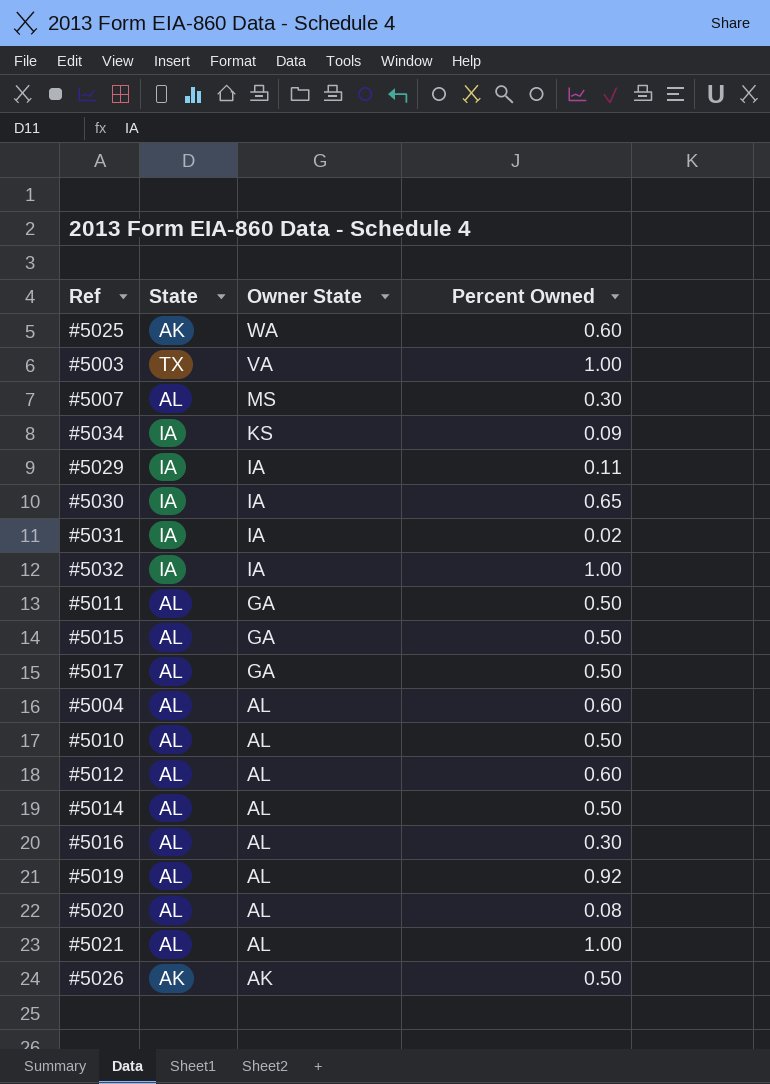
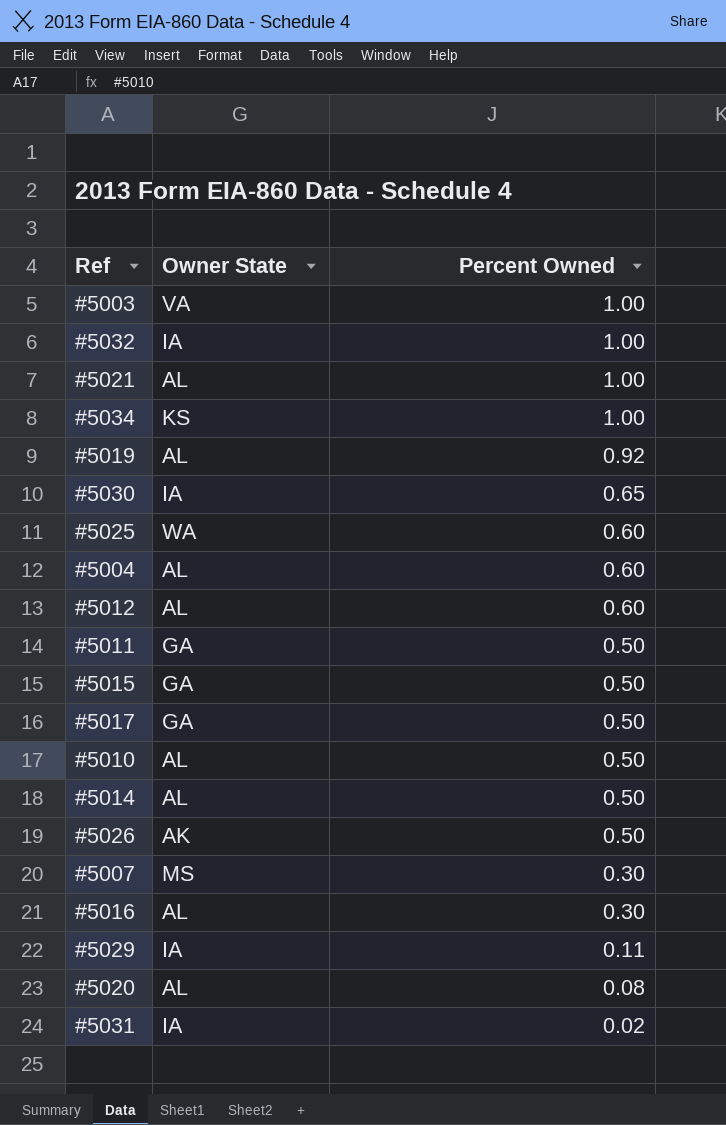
row order: Owner State descending -> Percent Owned descending
column State | position: 2 -> none
#5034 | Percent Owned: 0.09 -> 1.00

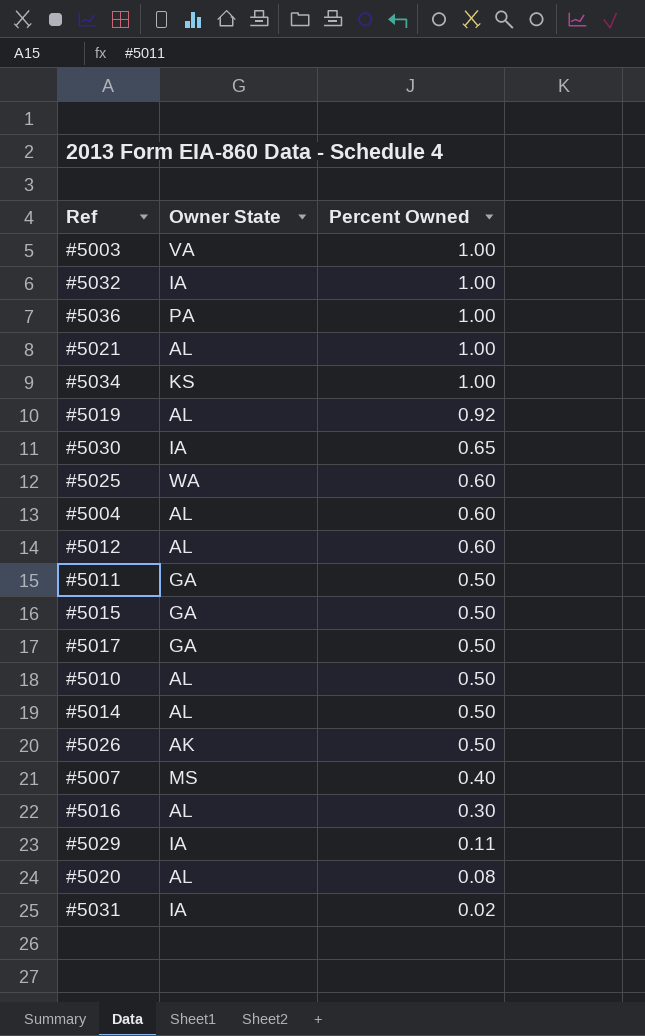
row #5036: none -> PA | 1.00
#5007 | Percent Owned: 0.30 -> 0.40

